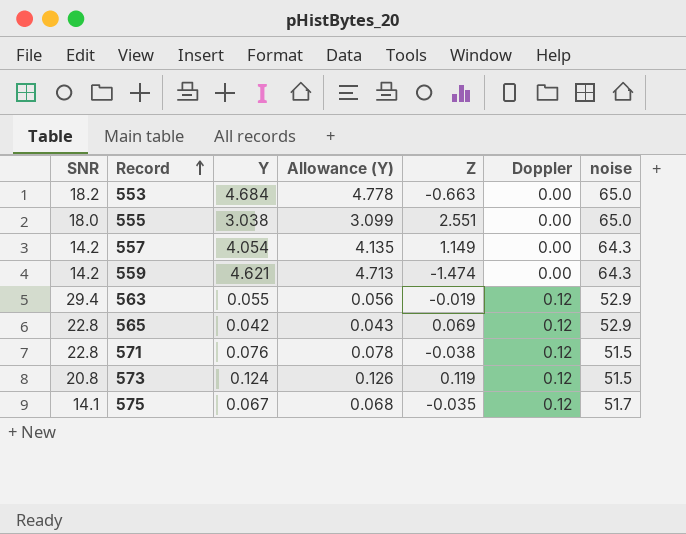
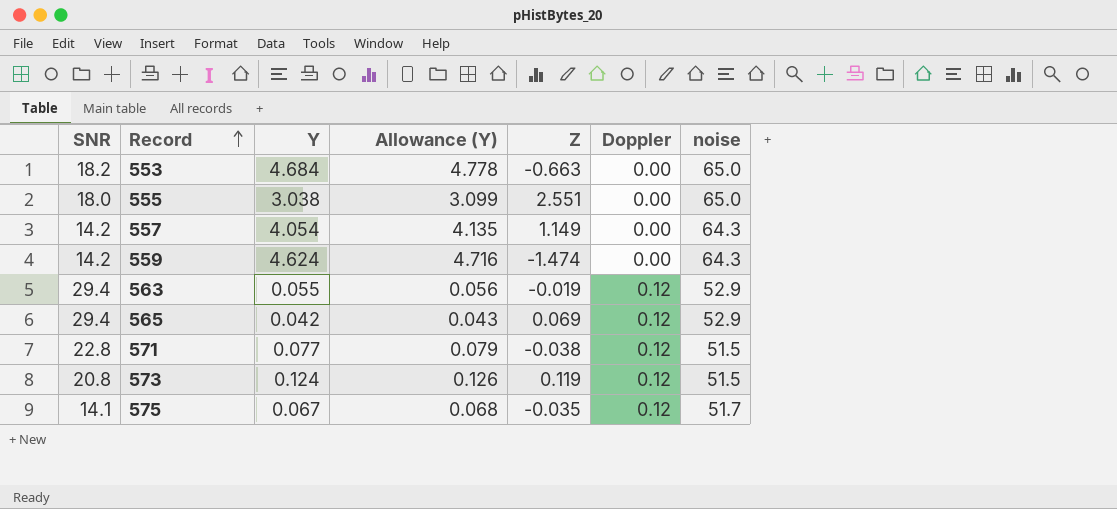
559 | Y: 4.621 -> 4.624
559 | Allowance (Y): 4.713 -> 4.716
565 | SNR: 22.8 -> 29.4
571 | Y: 0.076 -> 0.077
571 | Allowance (Y): 0.078 -> 0.079

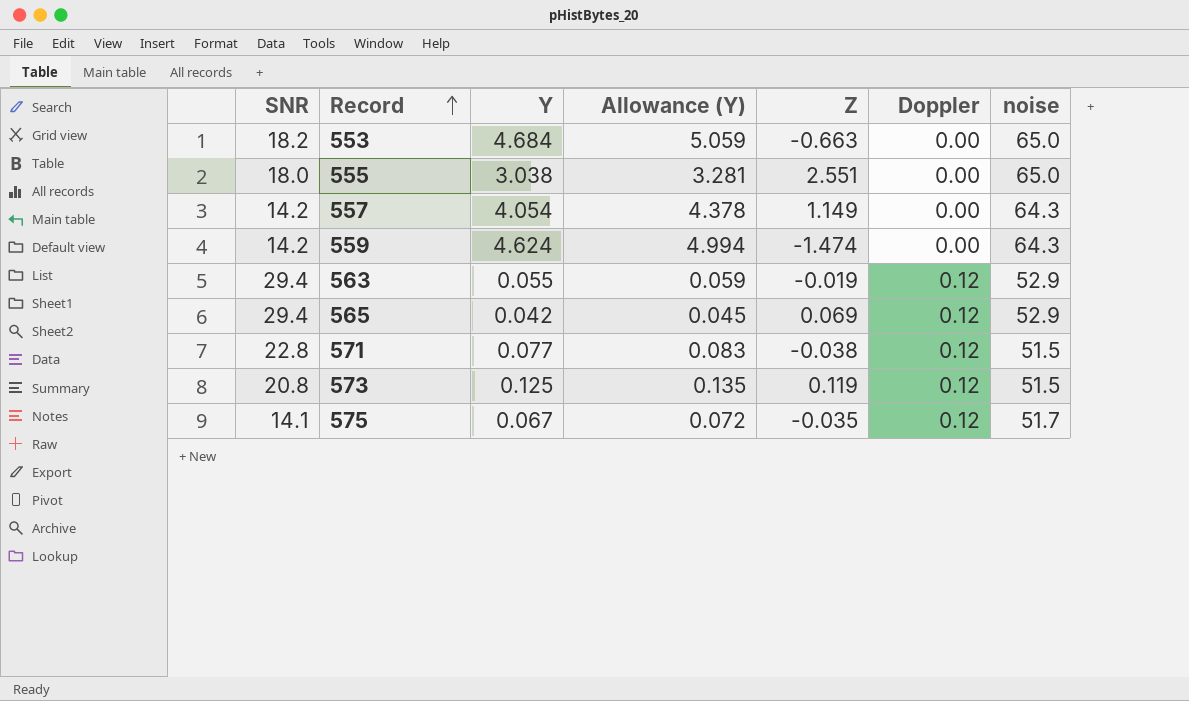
column Allowance (Y) | formula: [Y] * 1.02 -> [Y] * 1.08
573 | Y: 0.124 -> 0.125

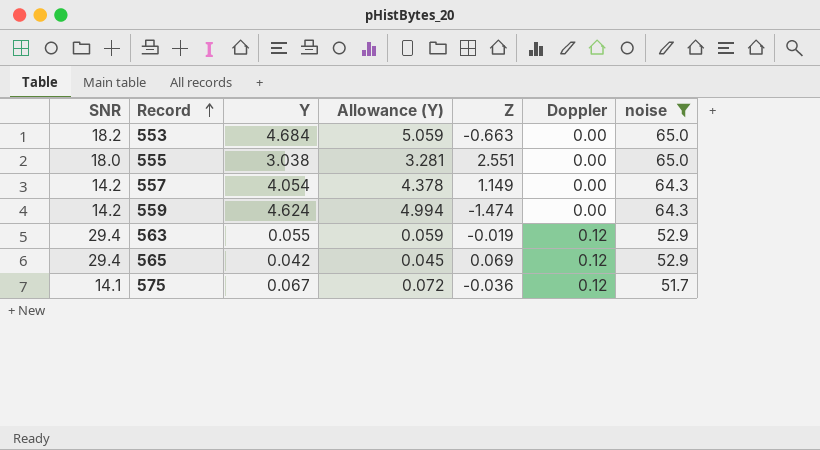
filter: none -> noise != 51.5
575 | Z: -0.035 -> -0.036

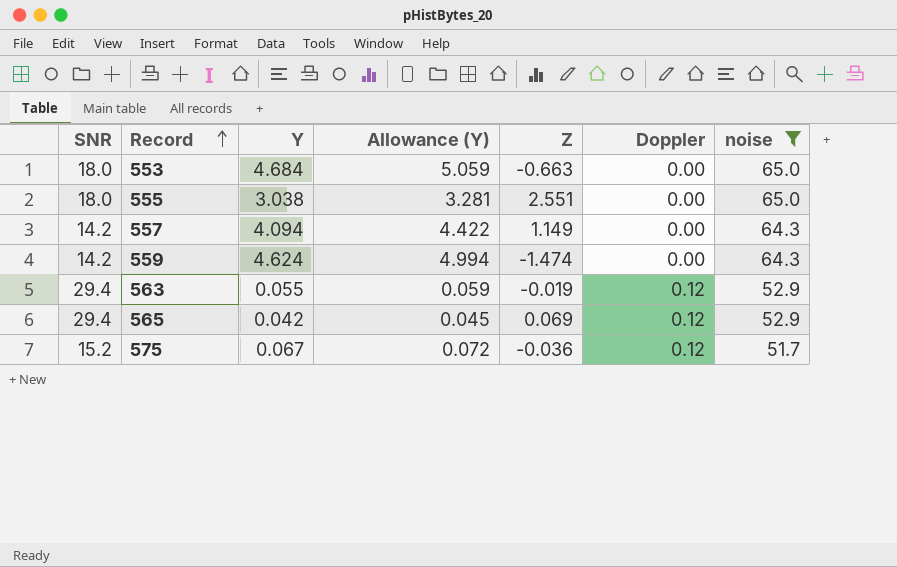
553 | SNR: 18.2 -> 18.0
557 | Y: 4.054 -> 4.094
557 | Allowance (Y): 4.378 -> 4.422
575 | SNR: 14.1 -> 15.2

